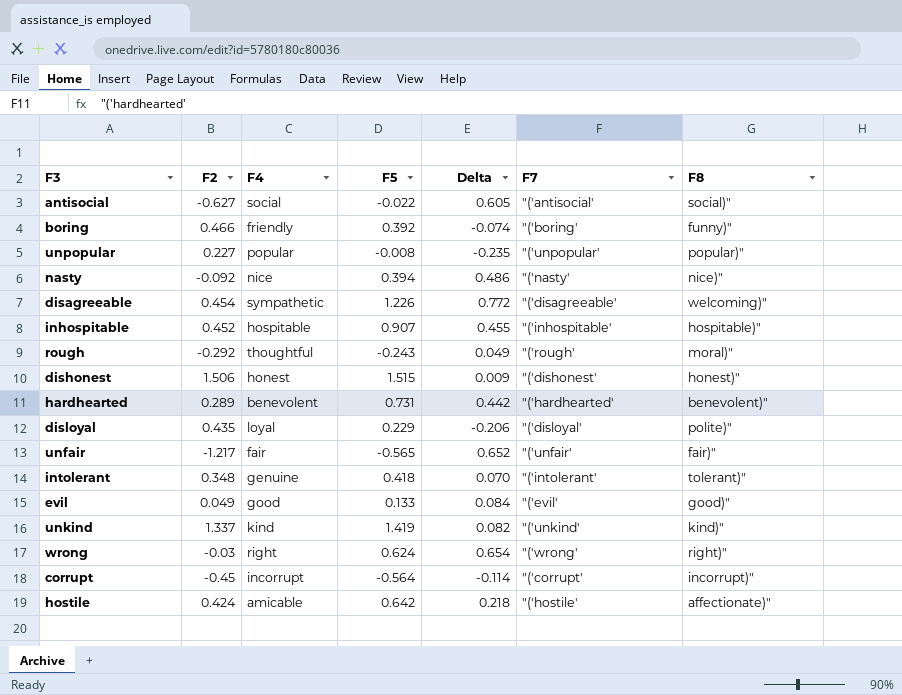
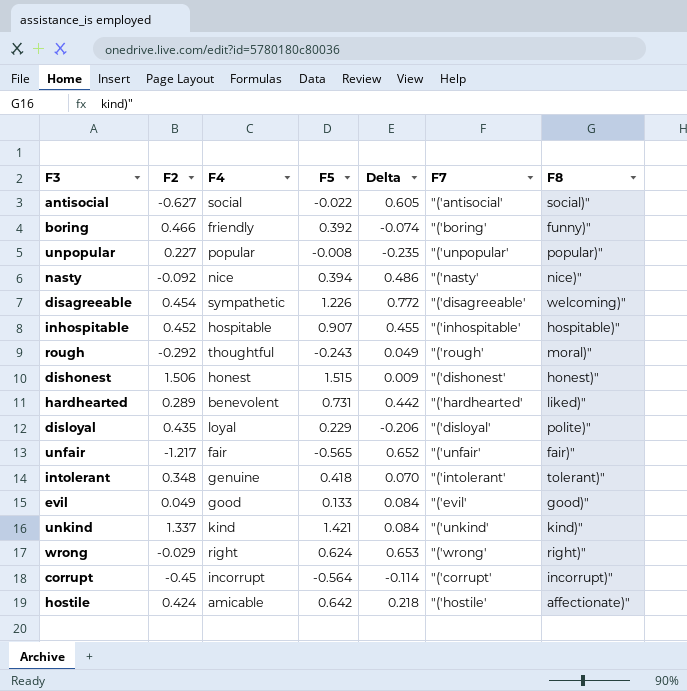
hardhearted | F8: benevolent)" -> liked)"
unkind | F5: 1.419 -> 1.421
unkind | Delta: 0.082 -> 0.084
wrong | F2: -0.03 -> -0.029
wrong | Delta: 0.654 -> 0.653

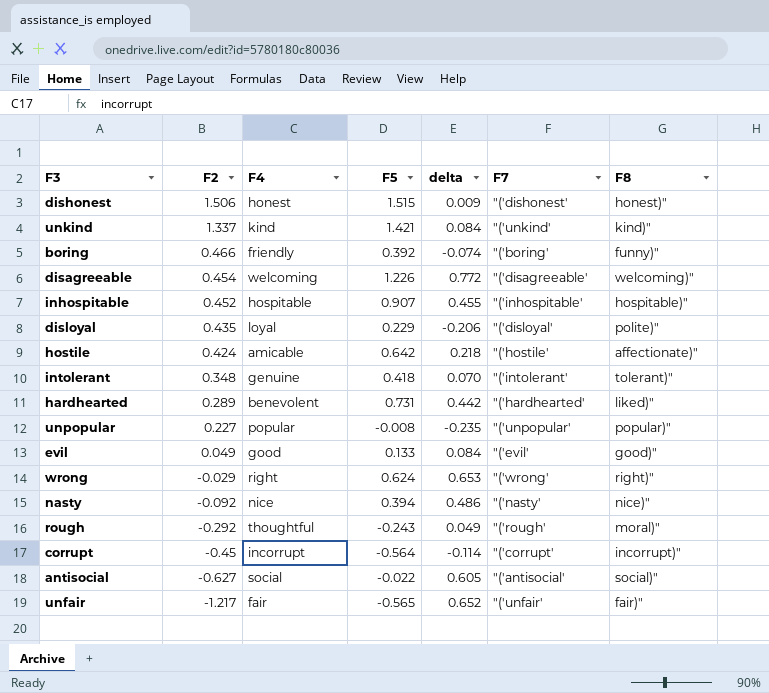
row order: none -> F2 descending
column name: Delta -> delta
disagreeable | F4: sympathetic -> welcoming

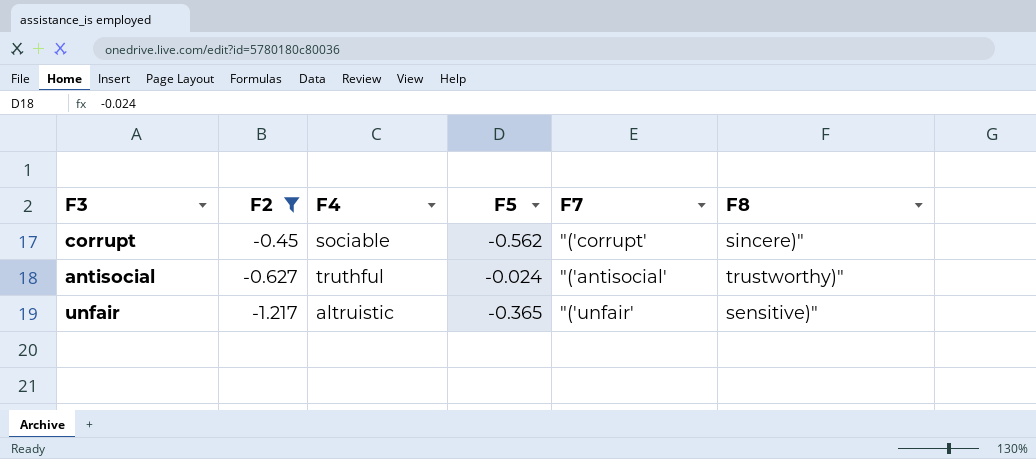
filter: none -> F2 <= -0.45
column delta | formula: [F5] - [F2] -> none
corrupt | F4: incorrupt -> sociable
corrupt | F5: -0.564 -> -0.562
corrupt | F8: incorrupt)" -> sincere)"
antisocial | F4: social -> truthful
antisocial | F5: -0.022 -> -0.024
antisocial | F8: social)" -> trustworthy)"
unfair | F4: fair -> altruistic
unfair | F5: -0.565 -> -0.365
unfair | F8: fair)" -> sensitive)"

